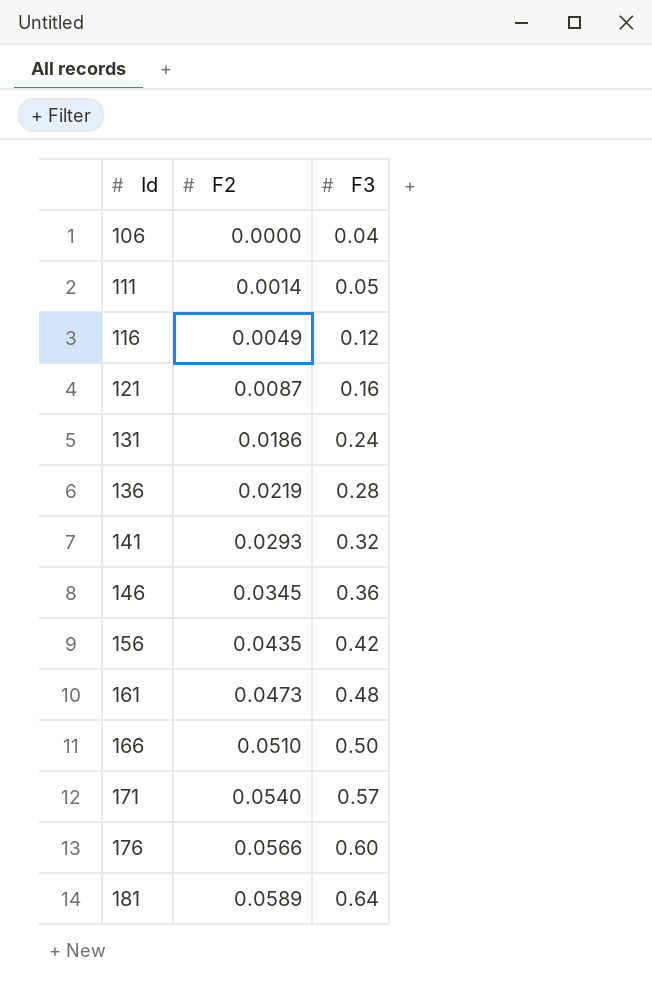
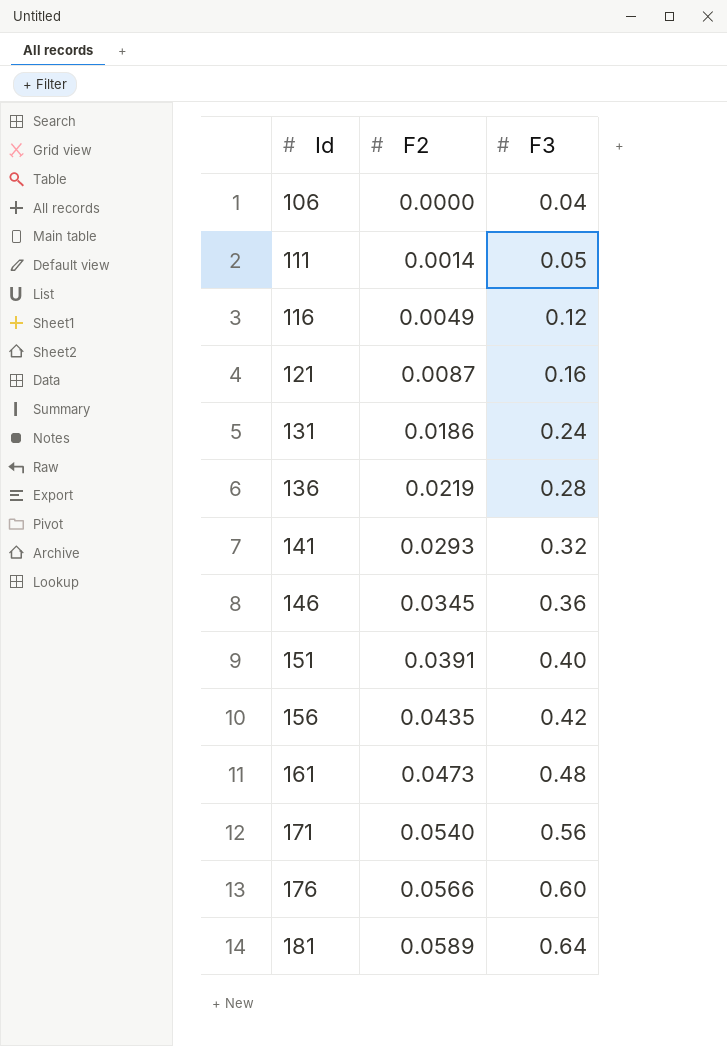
row 166: 0.0510 | 0.50 -> none
row 151: none -> 0.0391 | 0.40
171 | F3: 0.57 -> 0.56

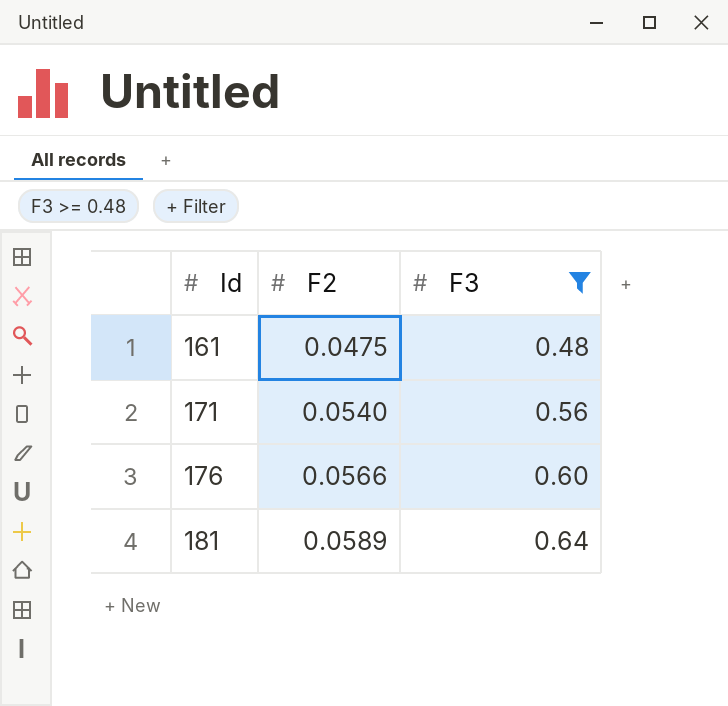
filter: none -> F3 >= 0.48
161 | F2: 0.0473 -> 0.0475

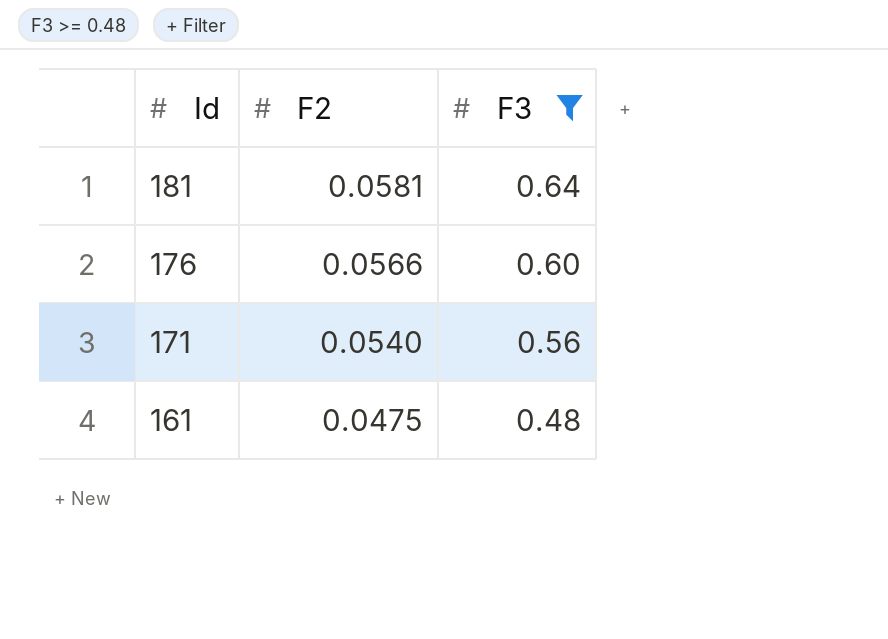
row order: Id ascending -> Id descending
181 | F2: 0.0589 -> 0.0581

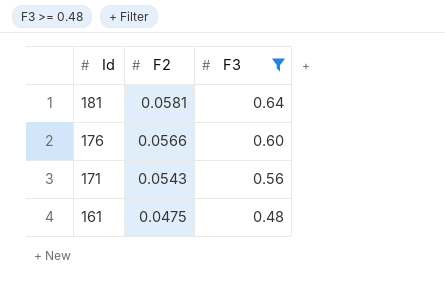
171 | F2: 0.0540 -> 0.0543

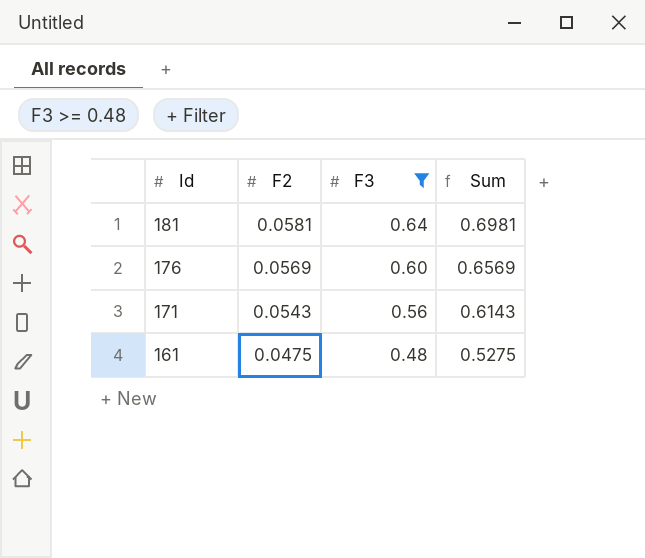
column Sum | formula: none -> [F2] + [F3]
176 | F2: 0.0566 -> 0.0569

